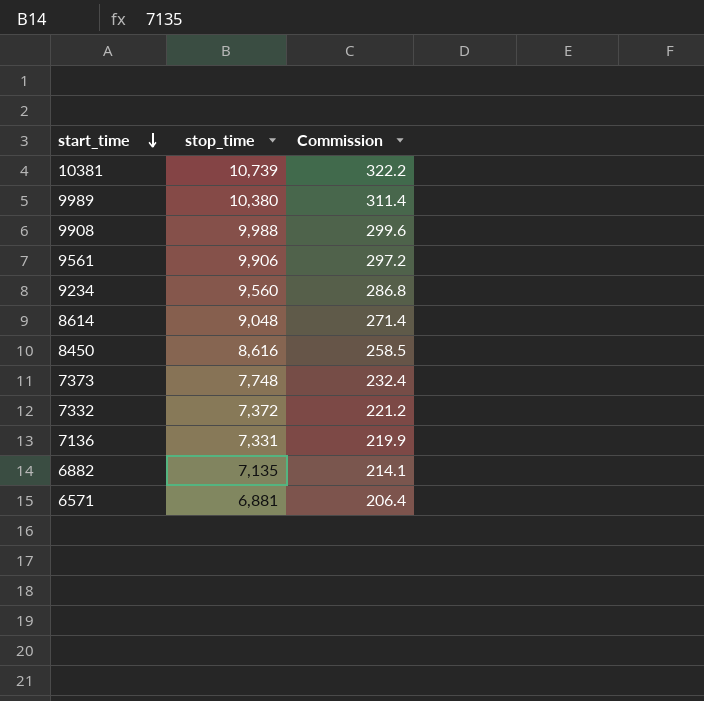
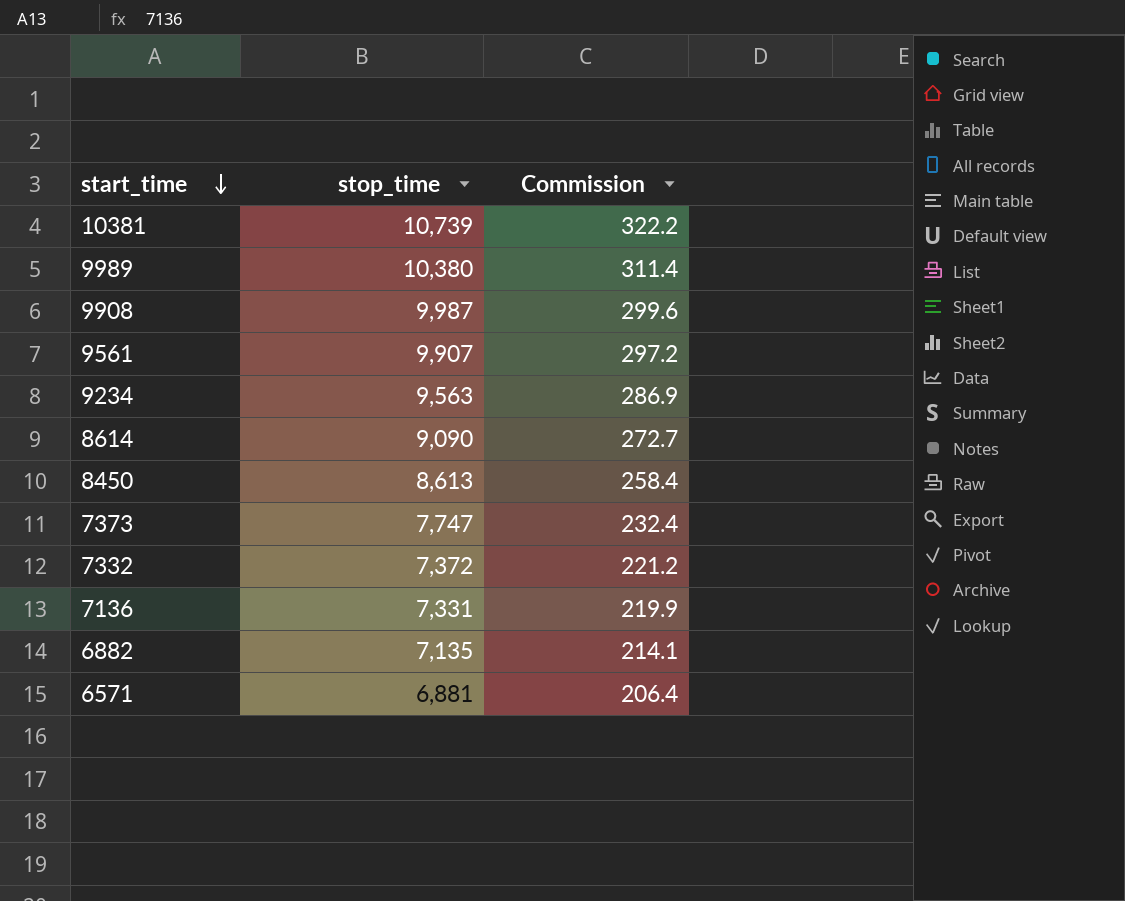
9908 | stop_time: 9,988 -> 9,987
9561 | stop_time: 9,906 -> 9,907
9234 | stop_time: 9,560 -> 9,563
9234 | Commission: 286.8 -> 286.9
8614 | stop_time: 9,048 -> 9,090
8614 | Commission: 271.4 -> 272.7
8450 | stop_time: 8,616 -> 8,613
8450 | Commission: 258.5 -> 258.4
7373 | stop_time: 7,748 -> 7,747

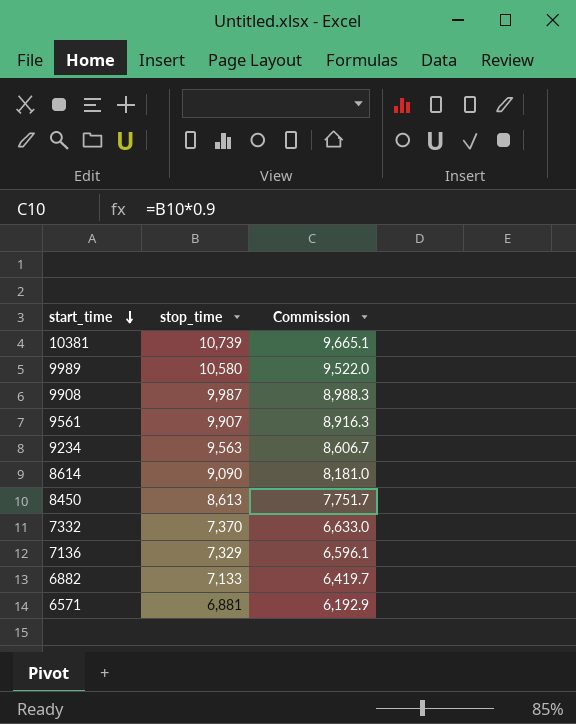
column Commission | formula: [stop_time] * 0.03 -> [stop_time] * 0.9
row 7373: 7,747 | 232.4 -> none
9989 | stop_time: 10,380 -> 10,580
7332 | stop_time: 7,372 -> 7,370
7136 | stop_time: 7,331 -> 7,329
6882 | stop_time: 7,135 -> 7,133

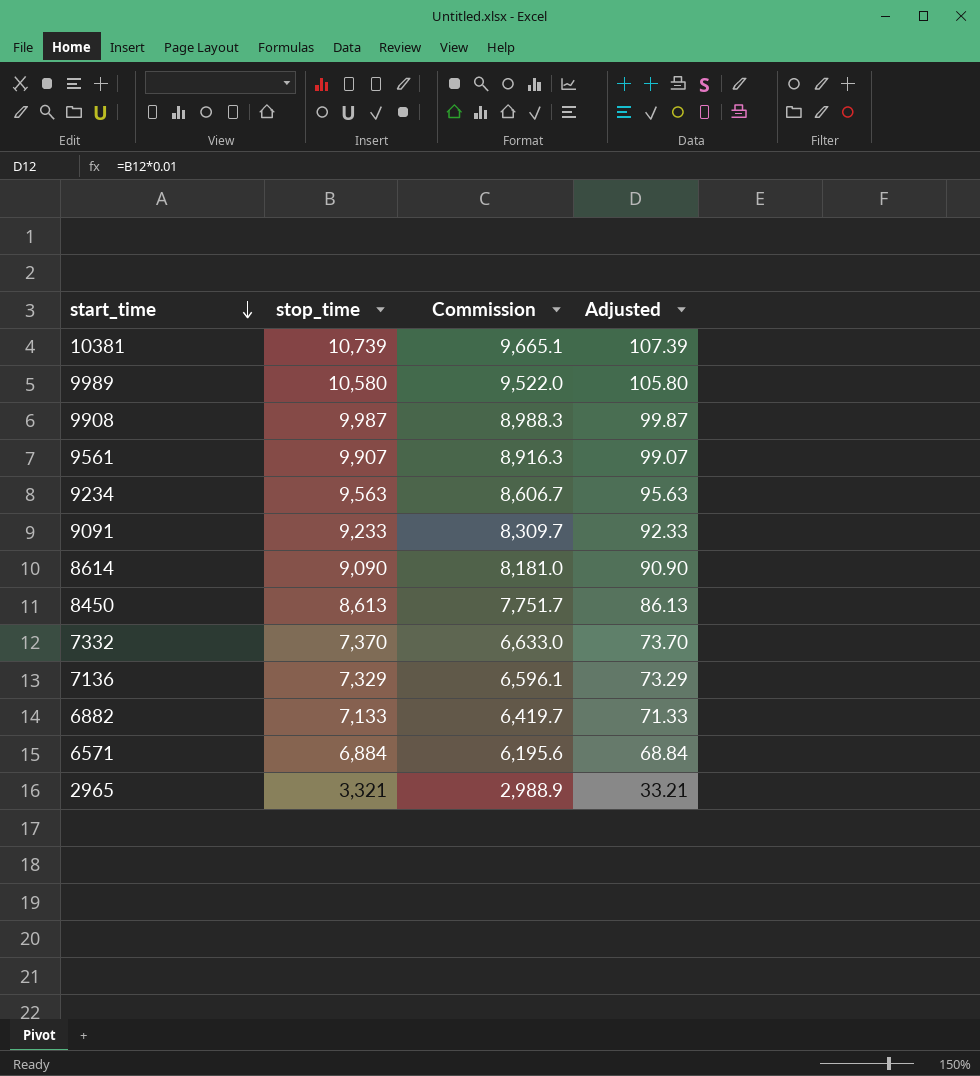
column Adjusted | formula: none -> [stop_time] * 0.01
row 9091: none -> 9,233 | 8,309.7 | 92.33
6571 | stop_time: 6,881 -> 6,884
6571 | Commission: 6,192.9 -> 6,195.6
row 2965: none -> 3,321 | 2,988.9 | 33.21

